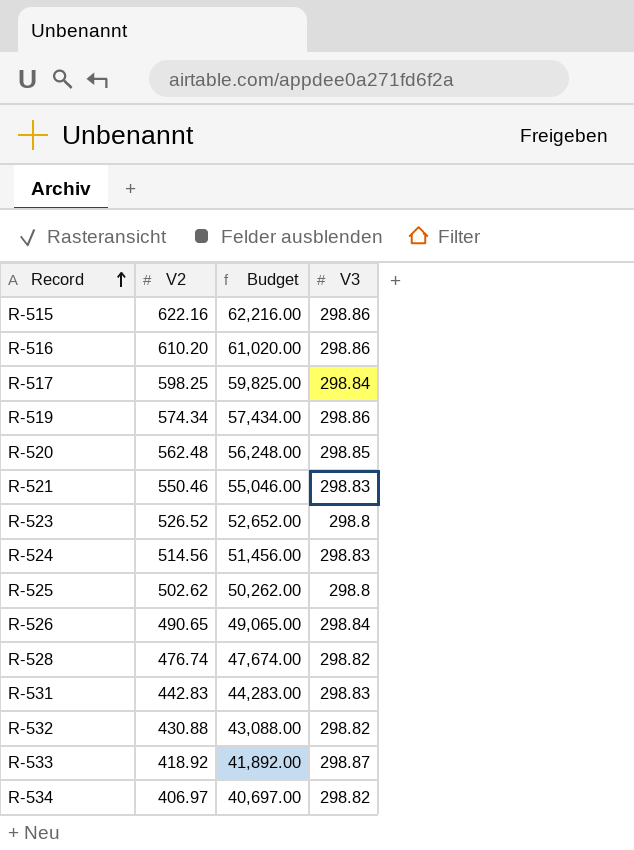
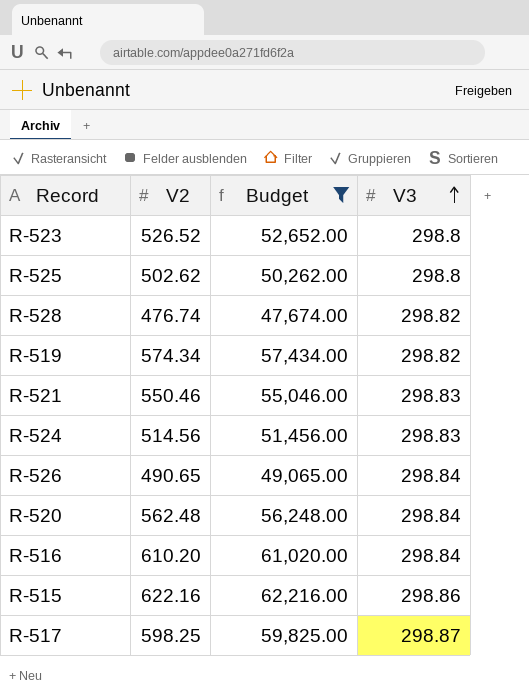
filter: none -> Budget >= 47,674.00
row order: Record ascending -> V3 ascending
R-519 | V3: 298.86 -> 298.82
R-520 | V3: 298.85 -> 298.84
R-516 | V3: 298.86 -> 298.84
R-517 | V3: 298.84 -> 298.87

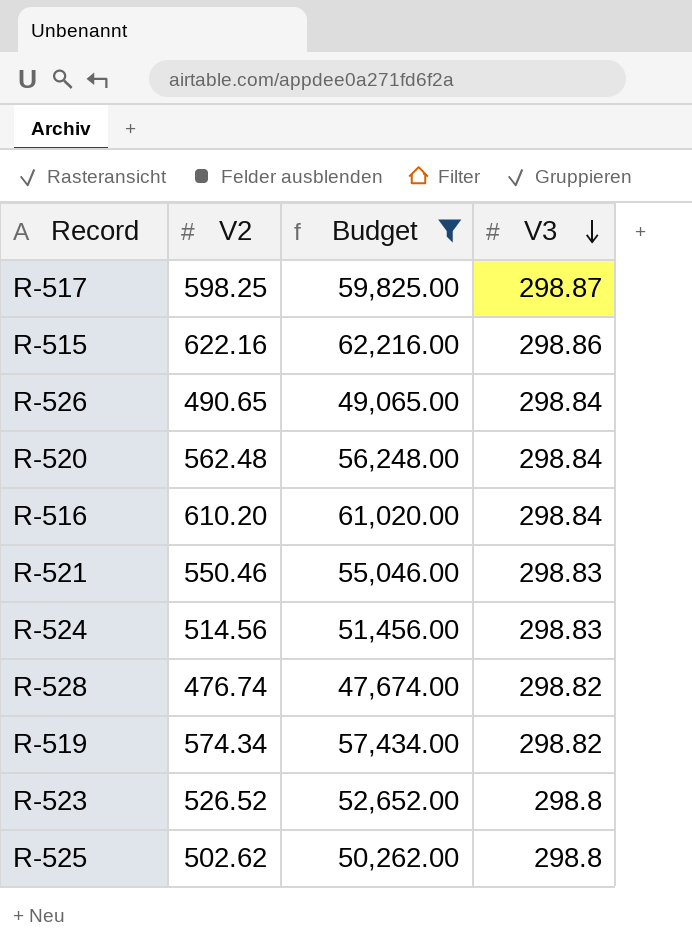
row order: V3 ascending -> V3 descending

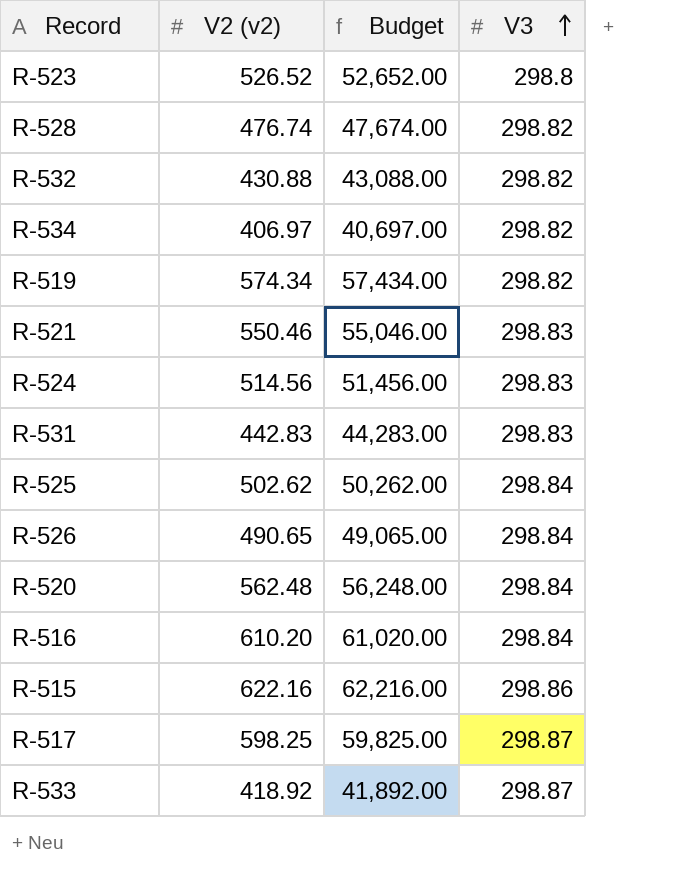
filter: Budget >= 47,674.00 -> none
row order: V3 descending -> V3 ascending
column name: V2 -> V2 (v2)
R-525 | V3: 298.8 -> 298.84

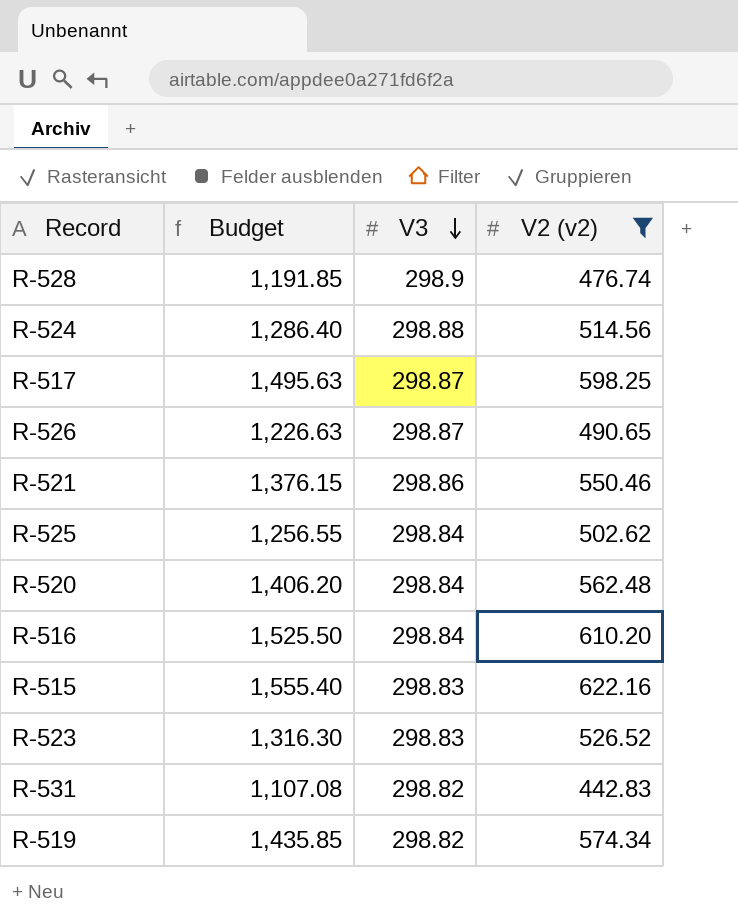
filter: none -> V2 (v2) >= 442.83
row order: V3 ascending -> V3 descending
column Budget | formula: [V2 (v2)] * 100 -> [V2 (v2)] * 2.5
column V2 (v2) | position: 2 -> 4
R-528 | V3: 298.82 -> 298.9
R-524 | V3: 298.83 -> 298.88
R-526 | V3: 298.84 -> 298.87
R-521 | V3: 298.83 -> 298.86
R-515 | V3: 298.86 -> 298.83
R-523 | V3: 298.8 -> 298.83
R-531 | V3: 298.83 -> 298.82

